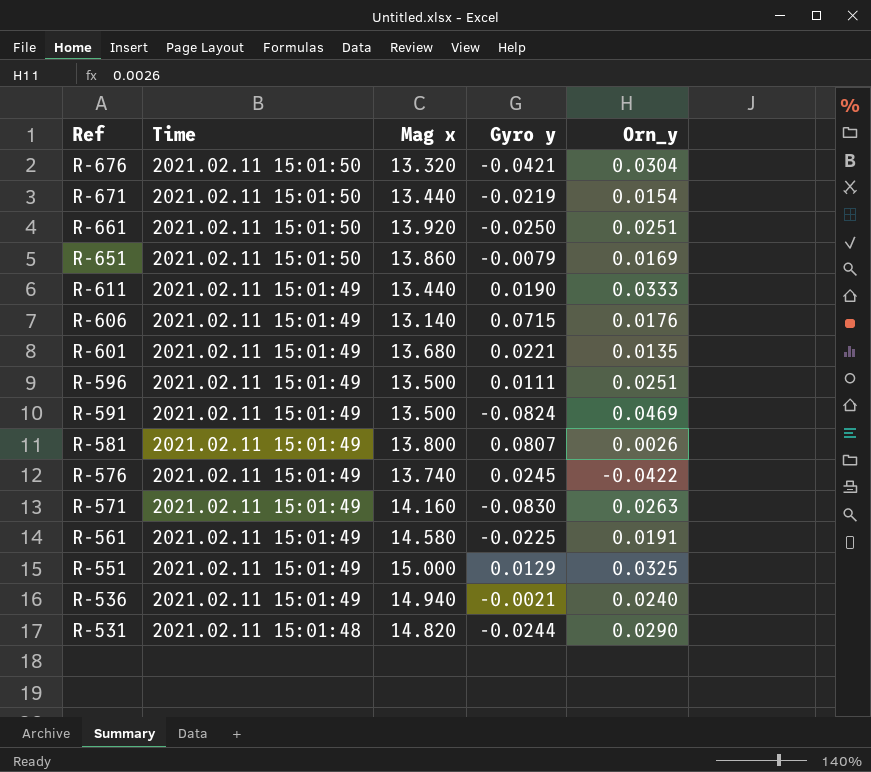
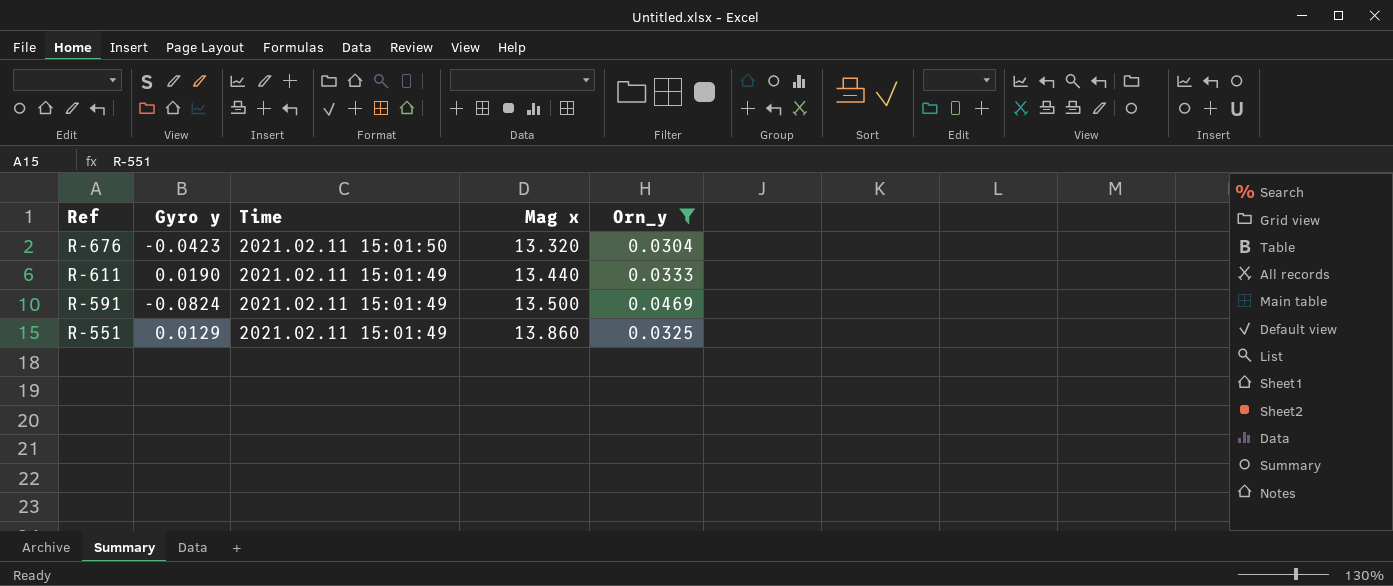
filter: none -> Orn_y >= 0.0304
column Gyro y | position: 4 -> 2
R-676 | Gyro y: -0.0421 -> -0.0423
R-551 | Mag x: 15.000 -> 13.860

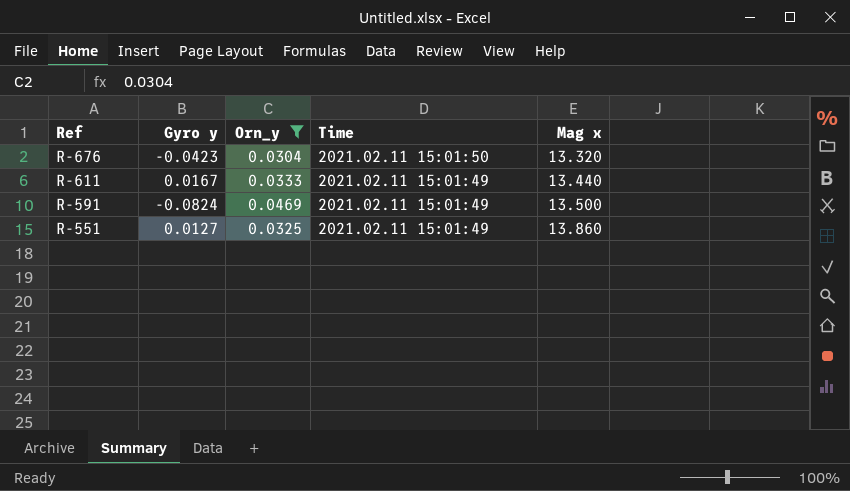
column Orn_y | position: 5 -> 3
R-611 | Gyro y: 0.0190 -> 0.0167
R-551 | Gyro y: 0.0129 -> 0.0127

